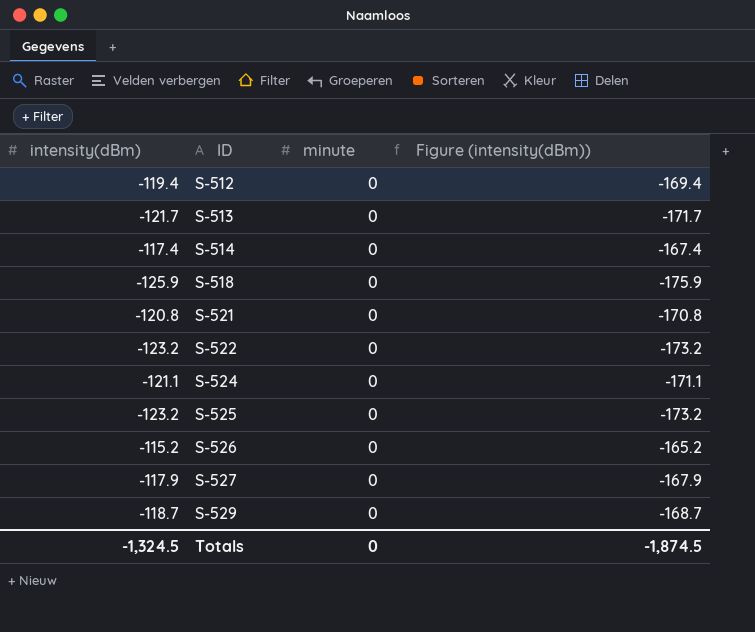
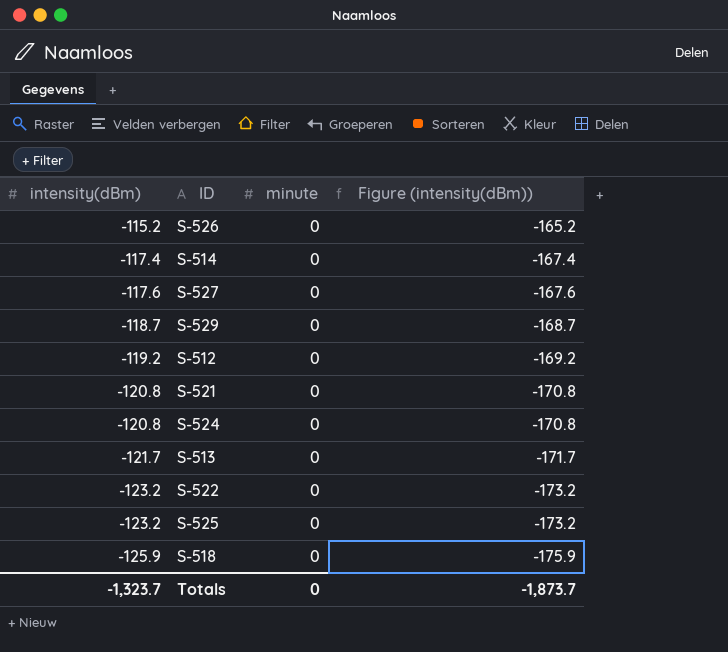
row order: ID ascending -> intensity(dBm) descending
S-527 | intensity(dBm): -117.9 -> -117.6
S-527 | Figure (intensity(dBm)): -167.9 -> -167.6
S-512 | intensity(dBm): -119.4 -> -119.2
S-512 | Figure (intensity(dBm)): -169.4 -> -169.2
S-524 | intensity(dBm): -121.1 -> -120.8
S-524 | Figure (intensity(dBm)): -171.1 -> -170.8
Totals | intensity(dBm): -1,324.5 -> -1,323.7
Totals | Figure (intensity(dBm)): -1,874.5 -> -1,873.7

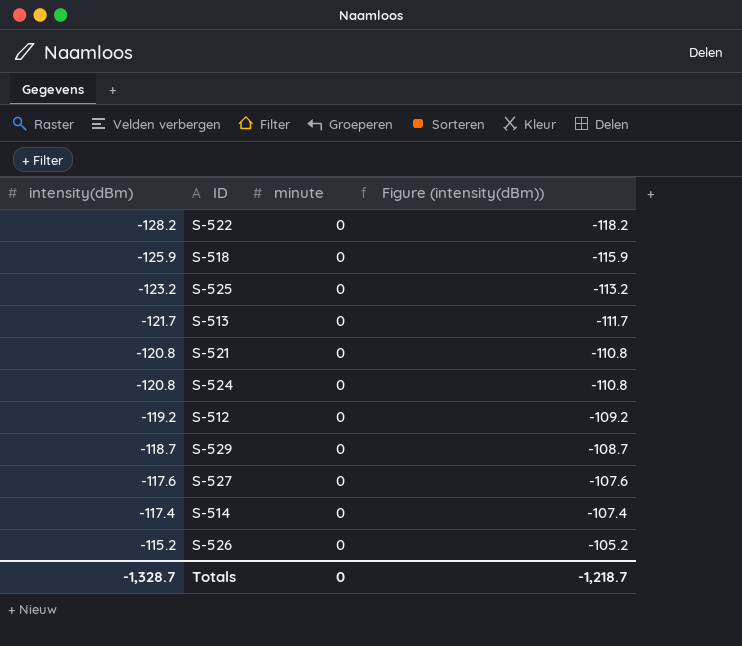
row order: intensity(dBm) descending -> intensity(dBm) ascending
column Figure (intensity(dBm)) | formula: [intensity(dBm)] - 50 -> [intensity(dBm)] + 10
S-522 | intensity(dBm): -123.2 -> -128.2
Totals | intensity(dBm): -1,323.7 -> -1,328.7
Totals | Figure (intensity(dBm)): -1,873.7 -> -1,218.7

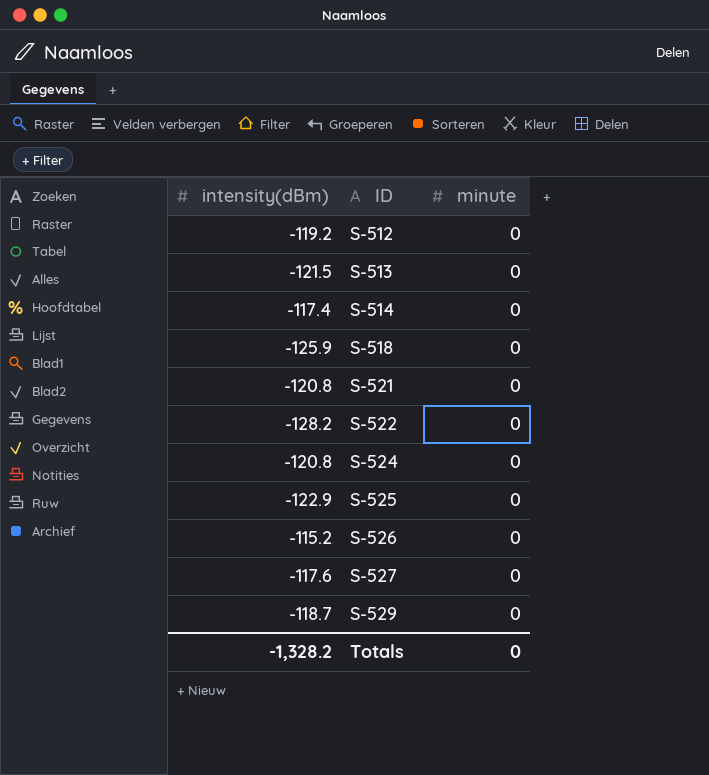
row order: intensity(dBm) ascending -> ID ascending
column Figure (intensity(dBm)) | formula: [intensity(dBm)] + 10 -> none
S-513 | intensity(dBm): -121.7 -> -121.5
S-525 | intensity(dBm): -123.2 -> -122.9
Totals | intensity(dBm): -1,328.7 -> -1,328.2

